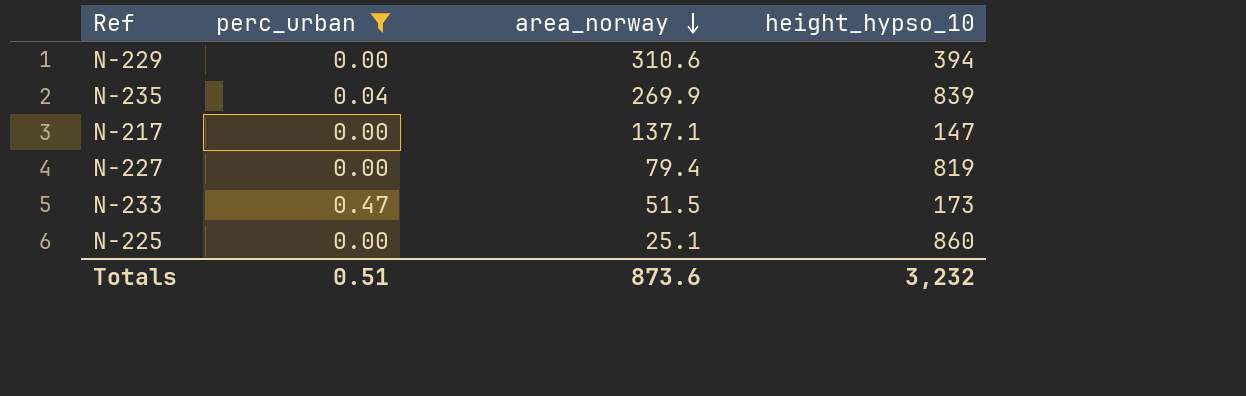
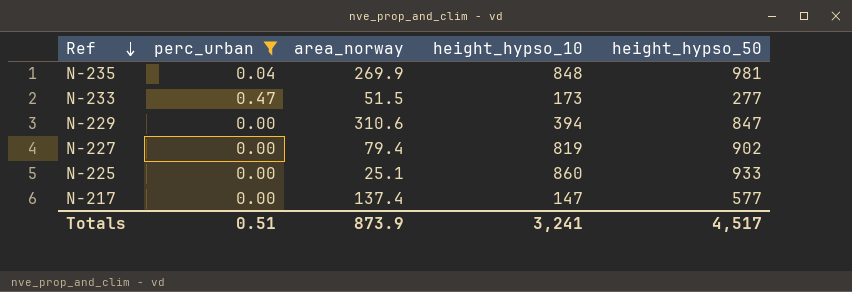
row order: area_norway descending -> Ref descending
column height_hypso_50 | position: none -> 5
N-235 | height_hypso_10: 839 -> 848
N-217 | area_norway: 137.1 -> 137.4
Totals | area_norway: 873.6 -> 873.9
Totals | height_hypso_10: 3,232 -> 3,241

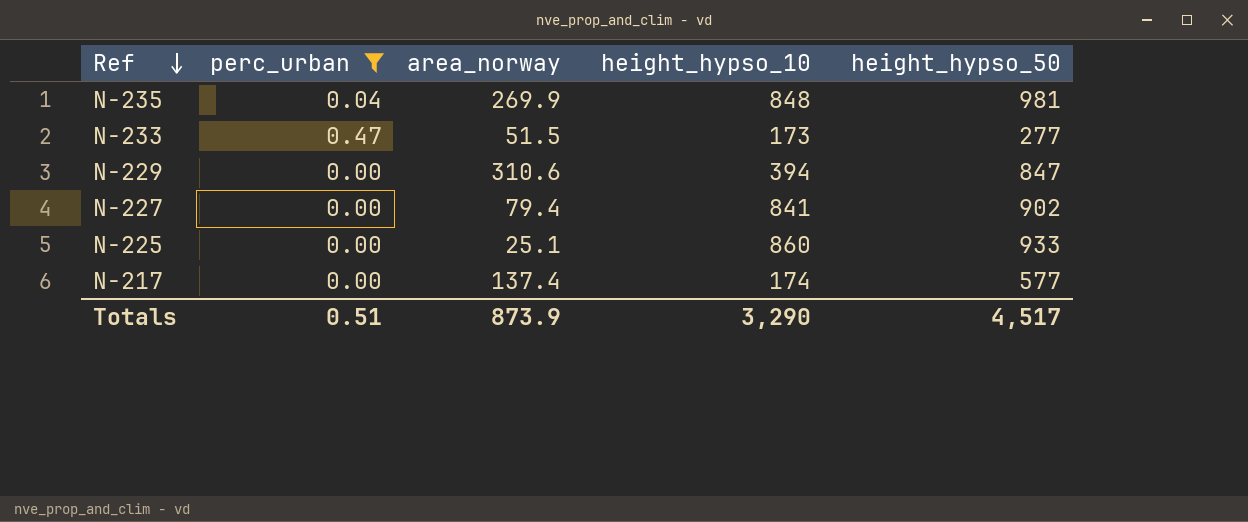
N-227 | height_hypso_10: 819 -> 841
N-217 | height_hypso_10: 147 -> 174
Totals | height_hypso_10: 3,241 -> 3,290

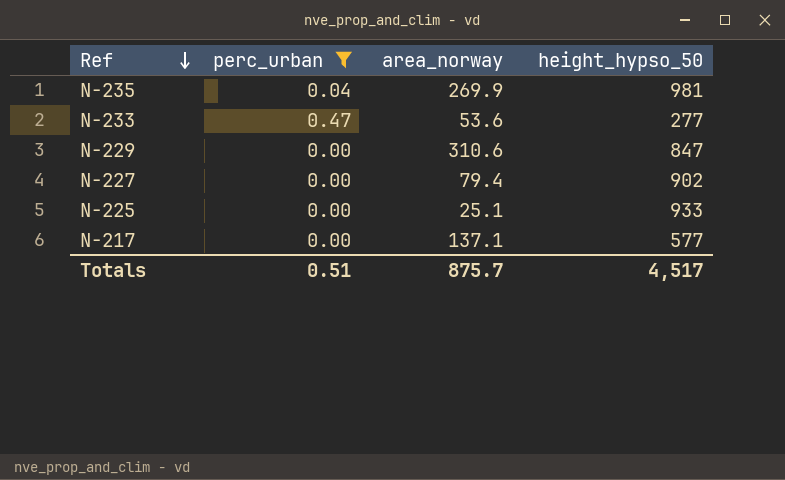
column height_hypso_10 | position: 4 -> none
N-233 | area_norway: 51.5 -> 53.6
N-217 | area_norway: 137.4 -> 137.1
Totals | area_norway: 873.9 -> 875.7

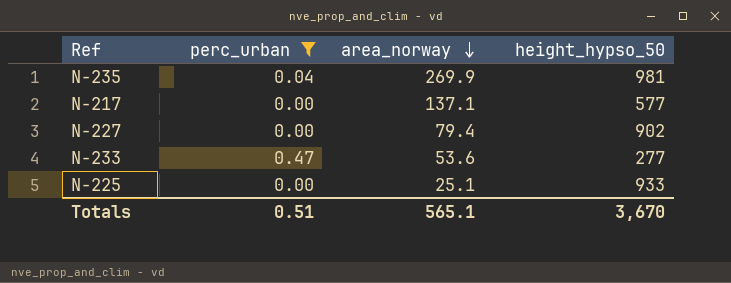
row order: Ref descending -> area_norway descending
row N-229: 0.00 | 310.6 | 847 -> none
Totals | area_norway: 875.7 -> 565.1
Totals | height_hypso_50: 4,517 -> 3,670

